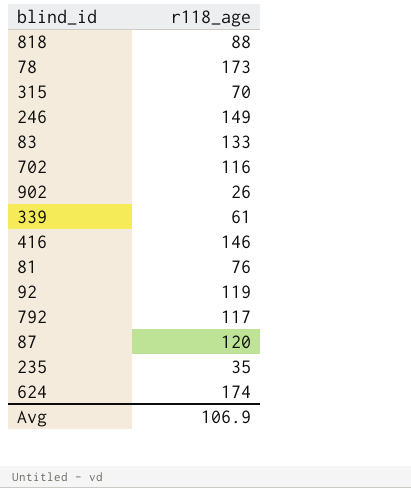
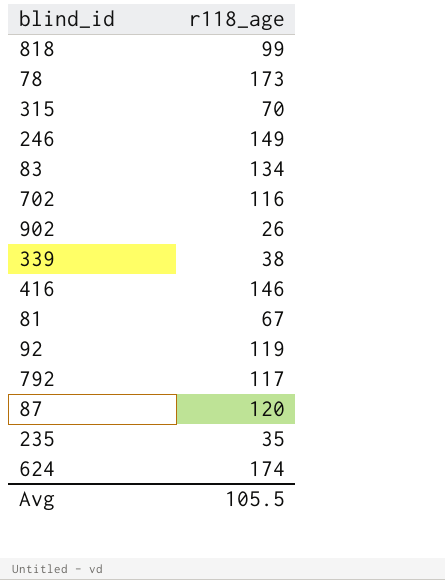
818 | r118_age: 88 -> 99
83 | r118_age: 133 -> 134
339 | r118_age: 61 -> 38
81 | r118_age: 76 -> 67
Avg | r118_age: 106.9 -> 105.5

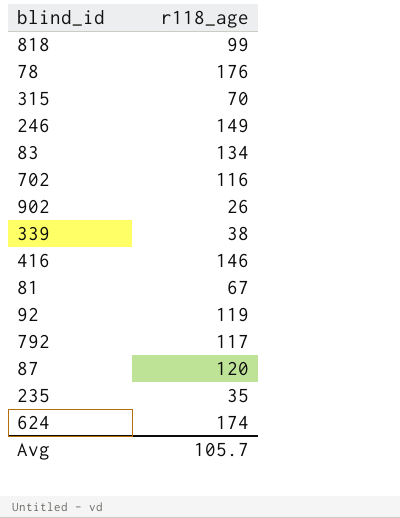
78 | r118_age: 173 -> 176
Avg | r118_age: 105.5 -> 105.7

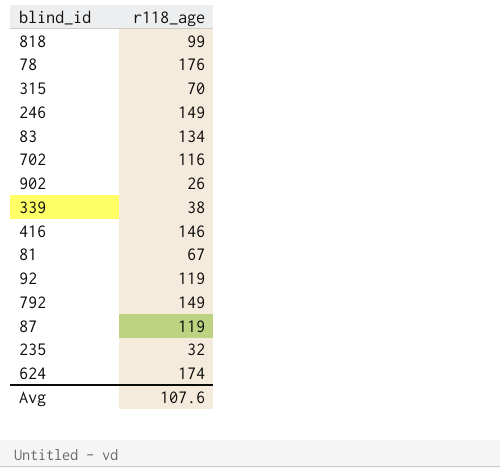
792 | r118_age: 117 -> 149
87 | r118_age: 120 -> 119
235 | r118_age: 35 -> 32
Avg | r118_age: 105.7 -> 107.6

